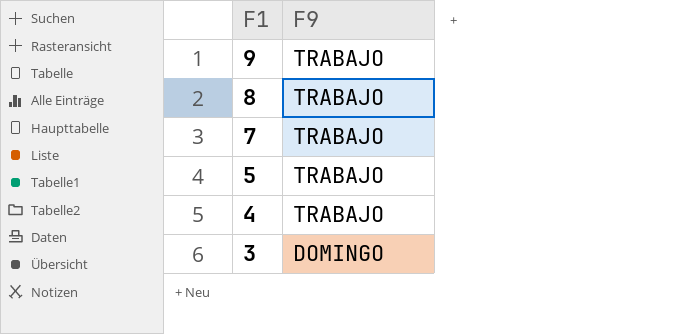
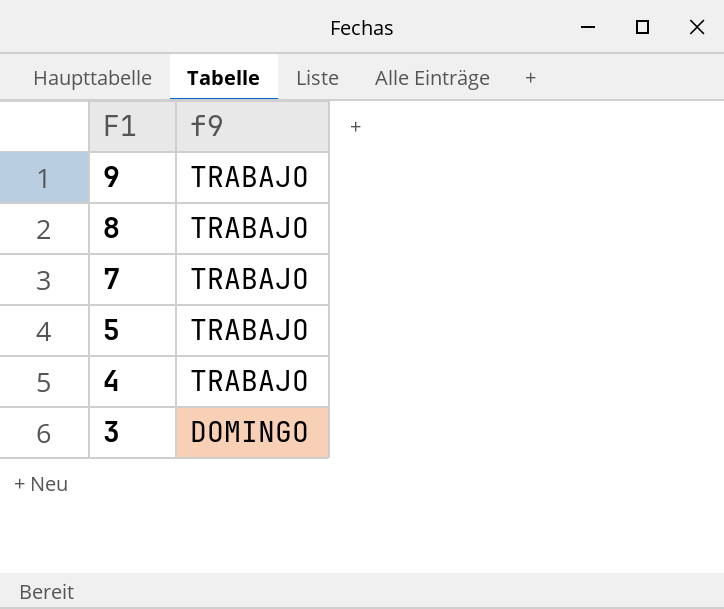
column name: F9 -> f9

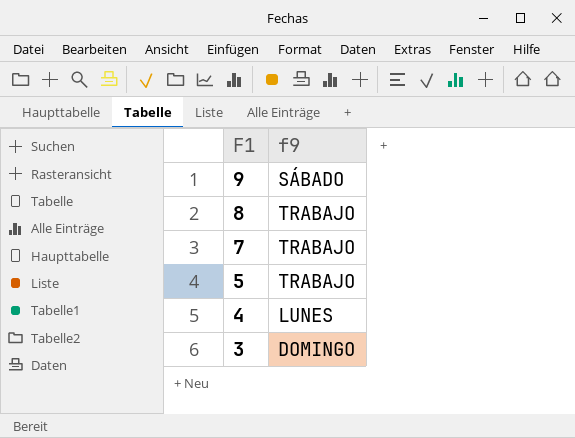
9 | f9: TRABAJO -> SÁBADO
4 | f9: TRABAJO -> LUNES

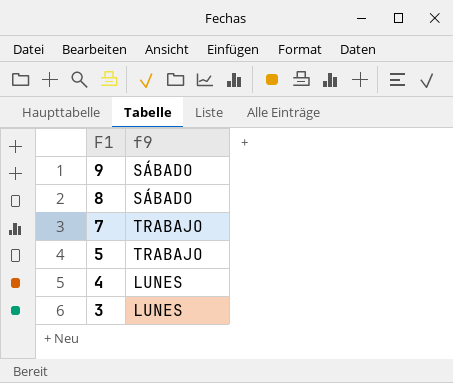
8 | f9: TRABAJO -> SÁBADO
3 | f9: DOMINGO -> LUNES

